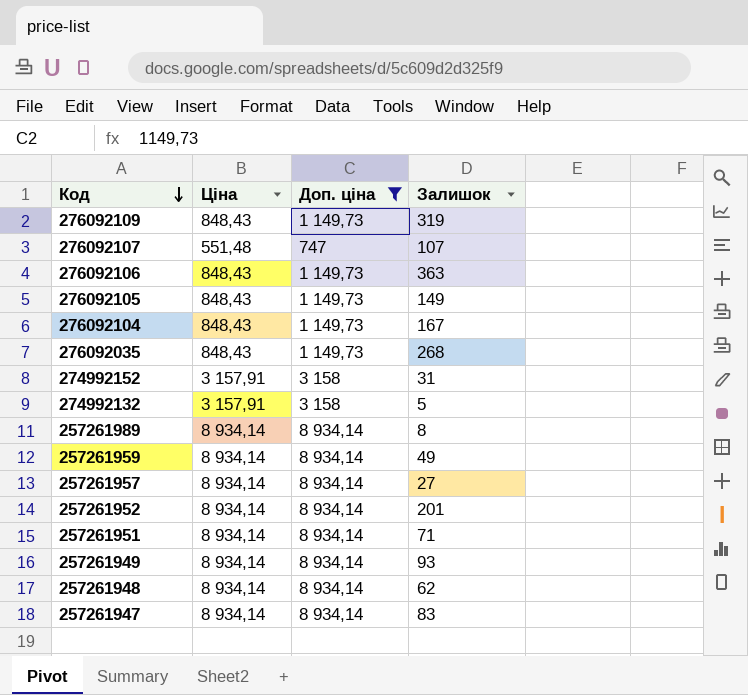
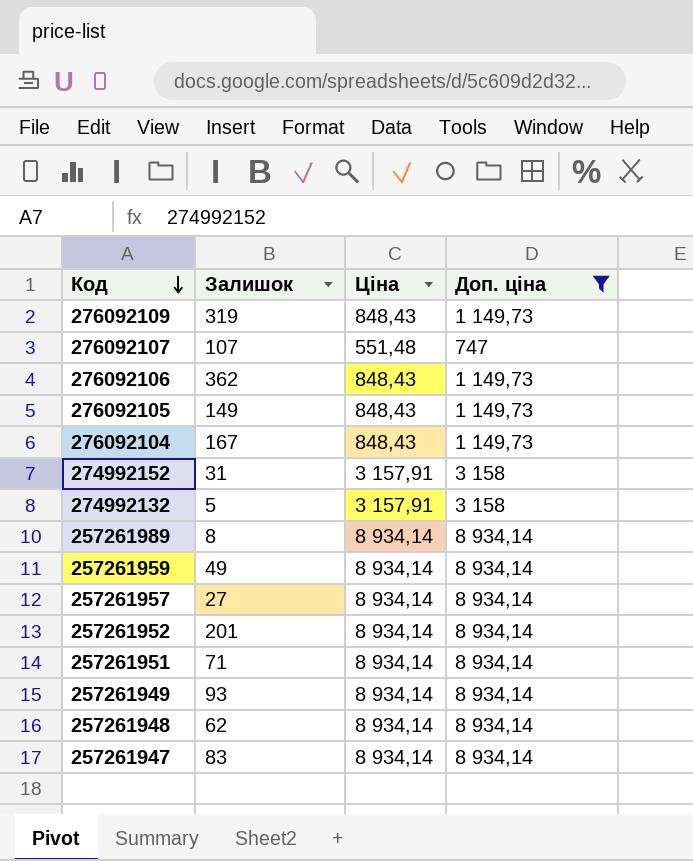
column Залишок | position: 4 -> 2
row 276092035: 848,43 | 1 149,73 | 268 -> none
276092106 | Залишок: 363 -> 362

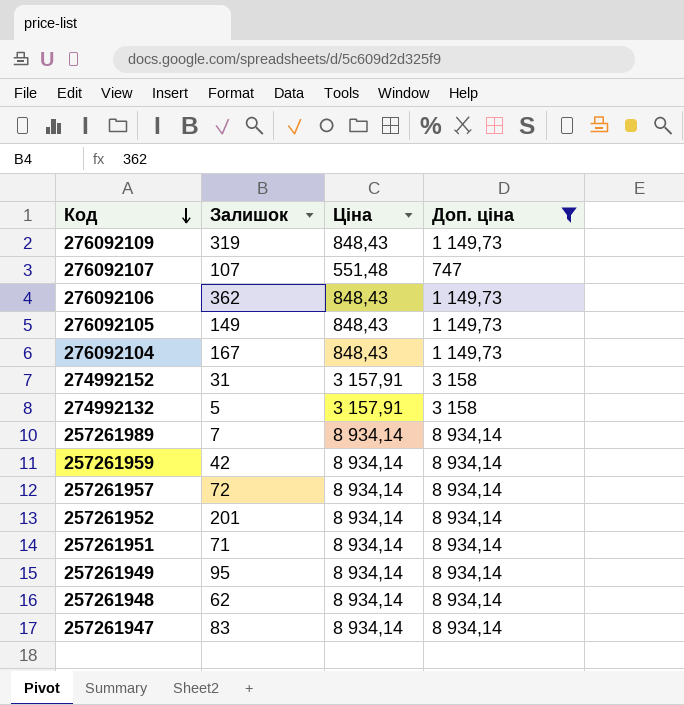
257261989 | Залишок: 8 -> 7
257261959 | Залишок: 49 -> 42
257261957 | Залишок: 27 -> 72
257261949 | Залишок: 93 -> 95

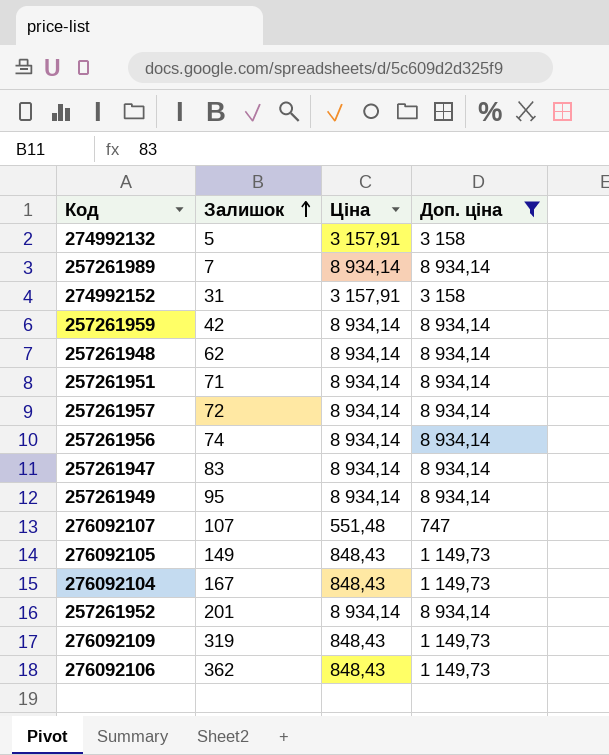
row order: Код descending -> Залишок ascending
row 257261956: none -> 74 | 8 934,14 | 8 934,14

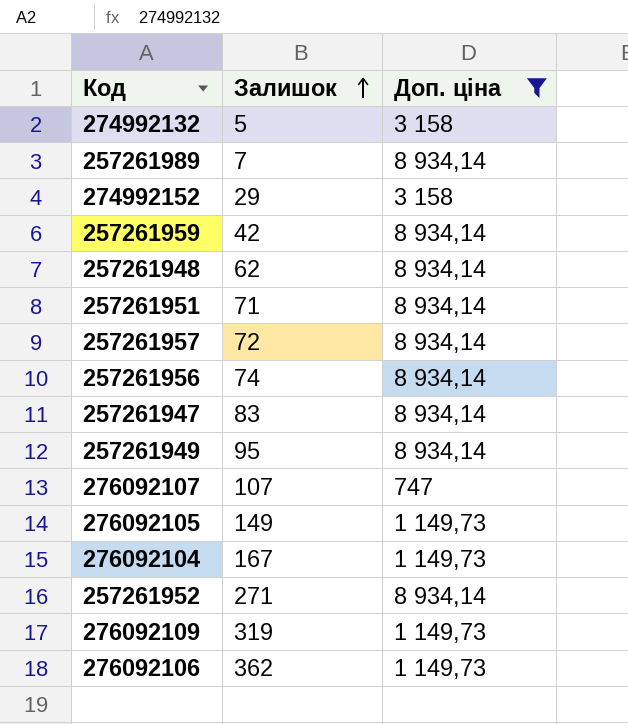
column Ціна | position: 3 -> none
274992152 | Залишок: 31 -> 29
257261952 | Залишок: 201 -> 271

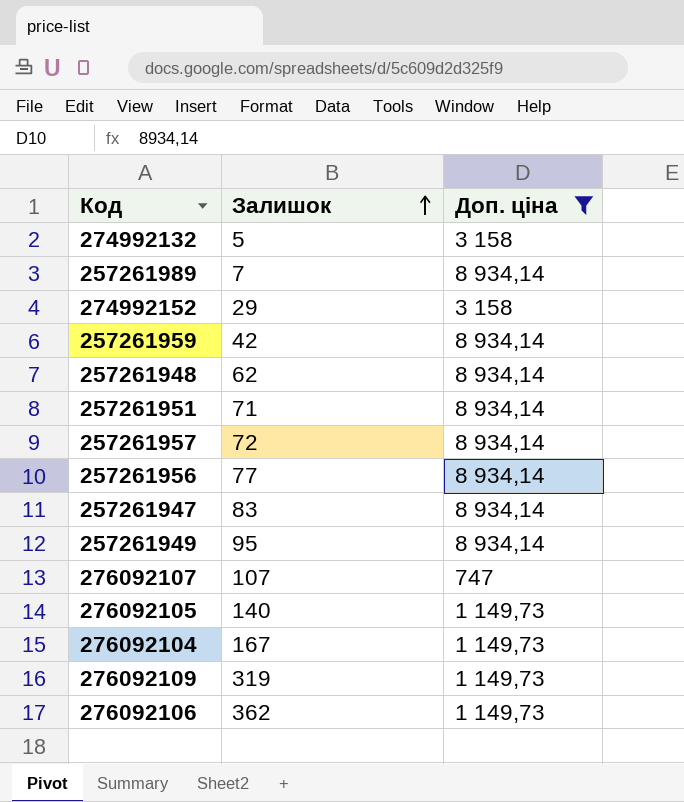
row 257261952: 271 | 8 934,14 -> none
257261956 | Залишок: 74 -> 77
276092105 | Залишок: 149 -> 140

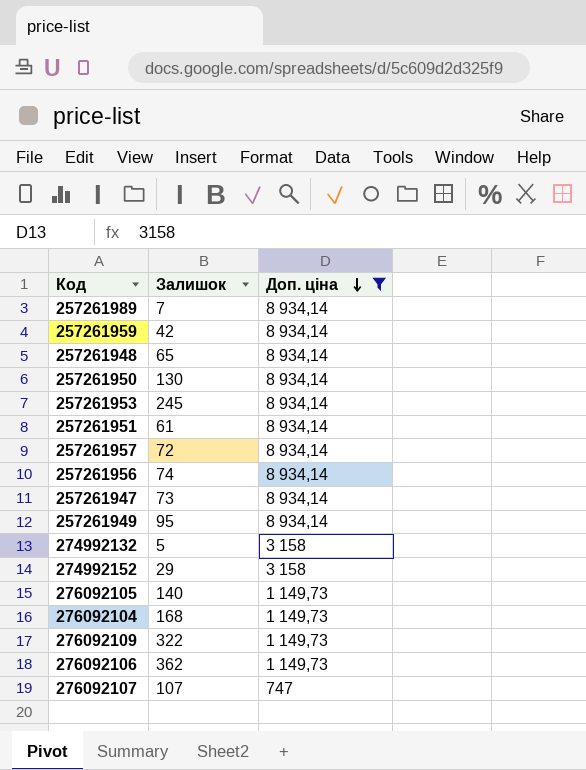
row order: Залишок ascending -> Доп. ціна descending
257261948 | Залишок: 62 -> 65
row 257261950: none -> 130 | 8 934,14
row 257261953: none -> 245 | 8 934,14
257261951 | Залишок: 71 -> 61
257261956 | Залишок: 77 -> 74
257261947 | Залишок: 83 -> 73
276092104 | Залишок: 167 -> 168
276092109 | Залишок: 319 -> 322

